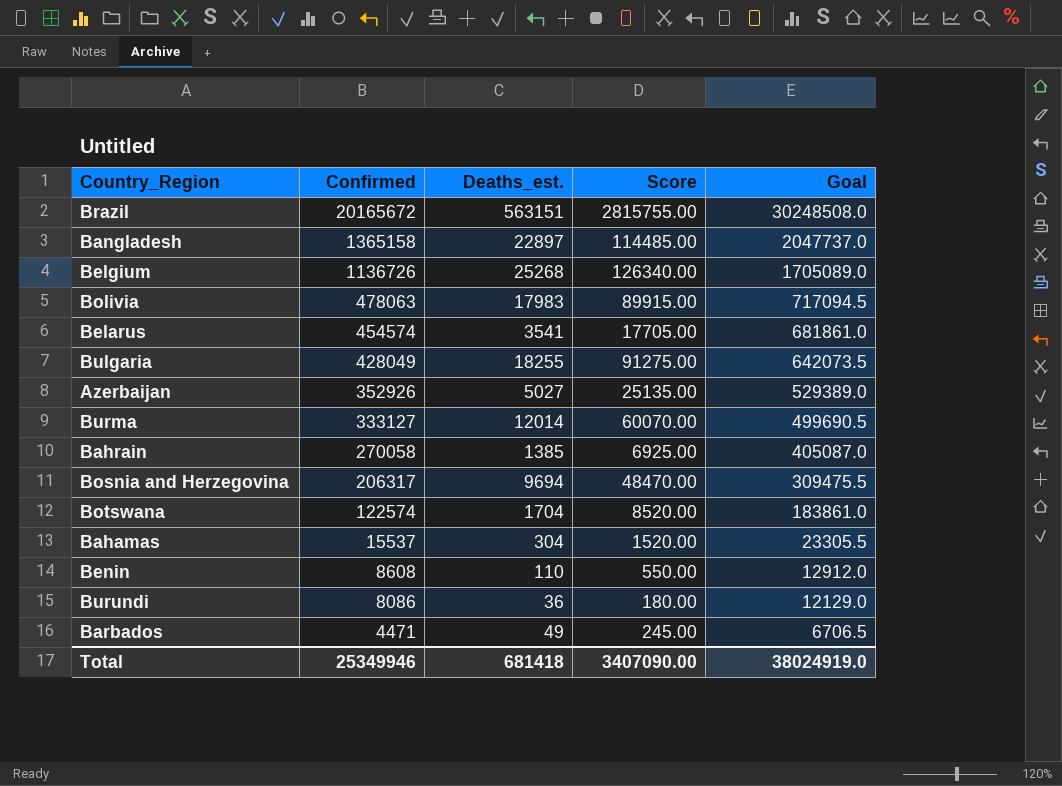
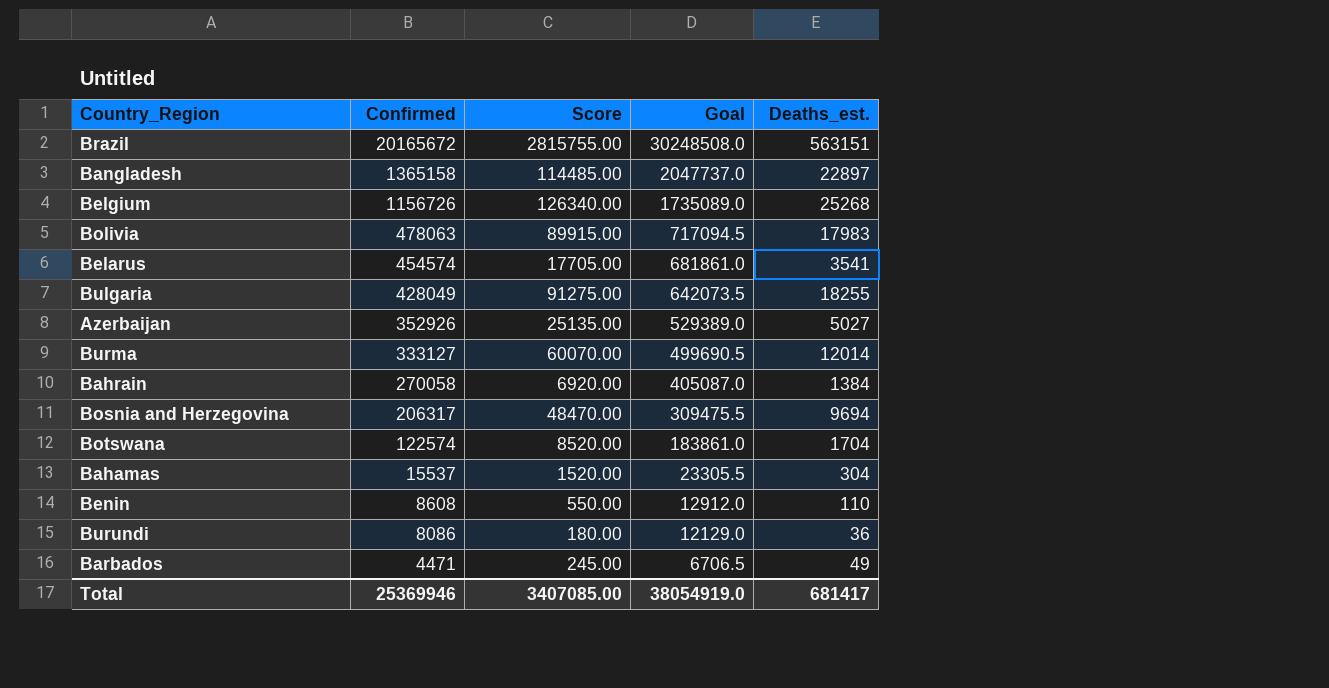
column Deaths_est. | position: 3 -> 5
Belgium | Confirmed: 1136726 -> 1156726
Belgium | Goal: 1705089.0 -> 1735089.0
Bahrain | Score: 6925.00 -> 6920.00
Bahrain | Deaths_est.: 1385 -> 1384
Total | Confirmed: 25349946 -> 25369946
Total | Score: 3407090.00 -> 3407085.00
Total | Goal: 38024919.0 -> 38054919.0
Total | Deaths_est.: 681418 -> 681417

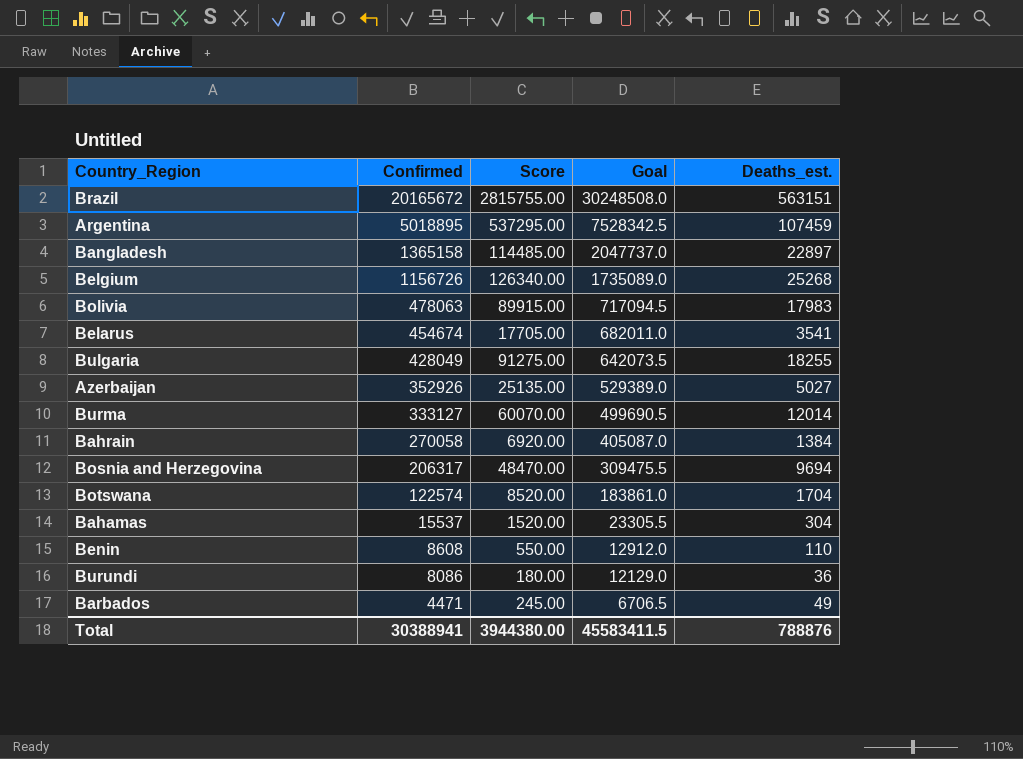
row Argentina: none -> 5018895 | 537295.00 | 7528342.5 | 107459
Belarus | Confirmed: 454574 -> 454674
Belarus | Goal: 681861.0 -> 682011.0
Total | Confirmed: 25369946 -> 30388941
Total | Score: 3407085.00 -> 3944380.00
Total | Goal: 38054919.0 -> 45583411.5
Total | Deaths_est.: 681417 -> 788876

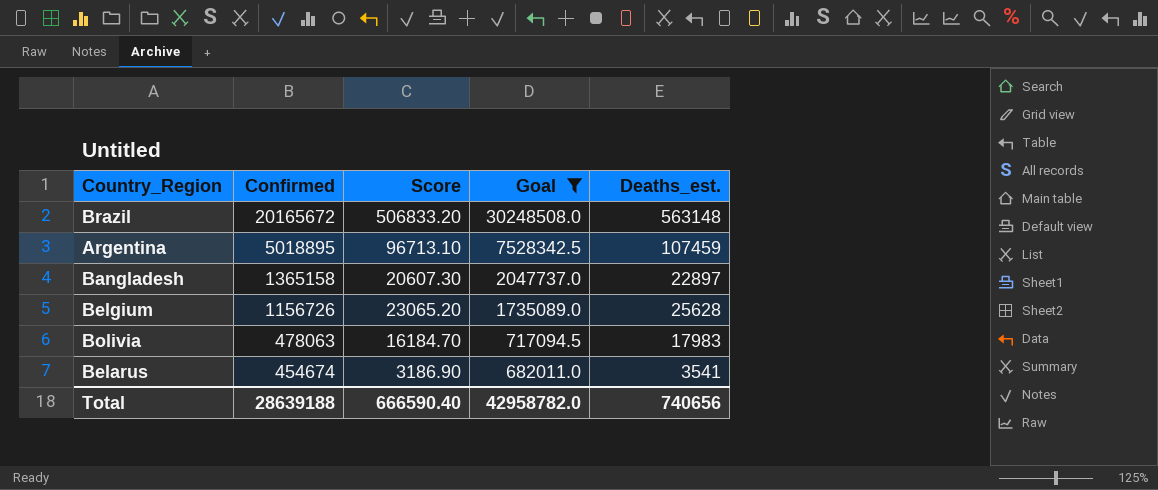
filter: none -> Goal >= 682011.0
column Score | formula: [Deaths_est.] * 5 -> [Deaths_est.] * 0.9
Brazil | Deaths_est.: 563151 -> 563148
Belgium | Deaths_est.: 25268 -> 25628
Total | Confirmed: 30388941 -> 28639188
Total | Score: 3944380.00 -> 666590.40
Total | Goal: 45583411.5 -> 42958782.0
Total | Deaths_est.: 788876 -> 740656

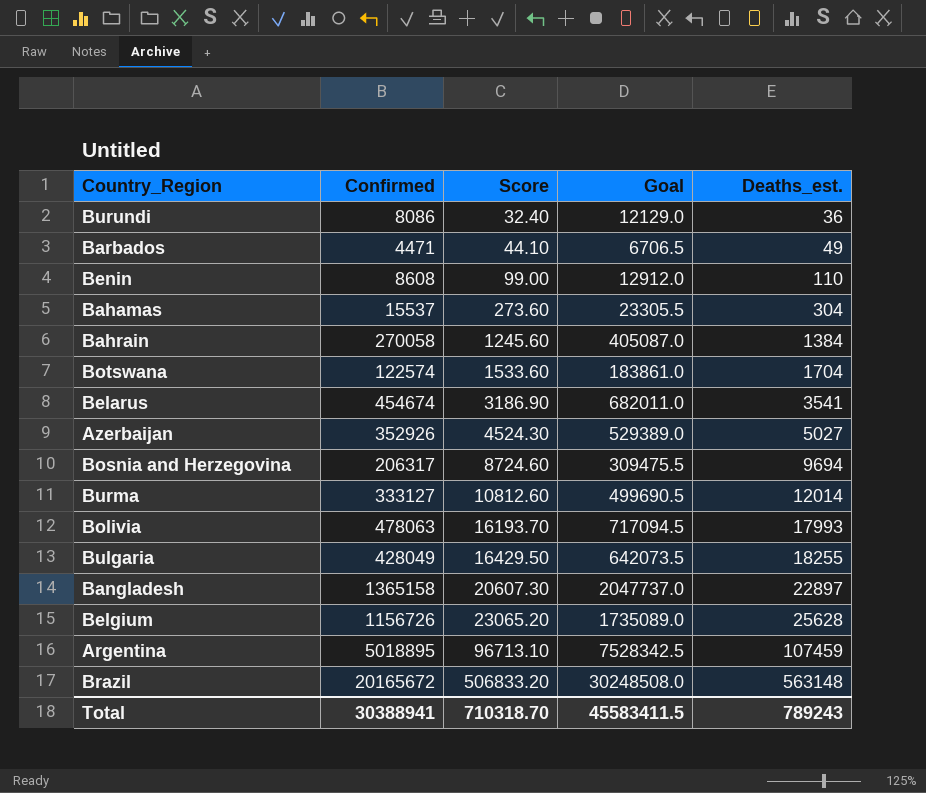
filter: Goal >= 682011.0 -> none
row order: Confirmed descending -> Score ascending
Bolivia | Score: 16184.70 -> 16193.70
Bolivia | Deaths_est.: 17983 -> 17993
Total | Confirmed: 28639188 -> 30388941
Total | Score: 666590.40 -> 710318.70
Total | Goal: 42958782.0 -> 45583411.5
Total | Deaths_est.: 740656 -> 789243

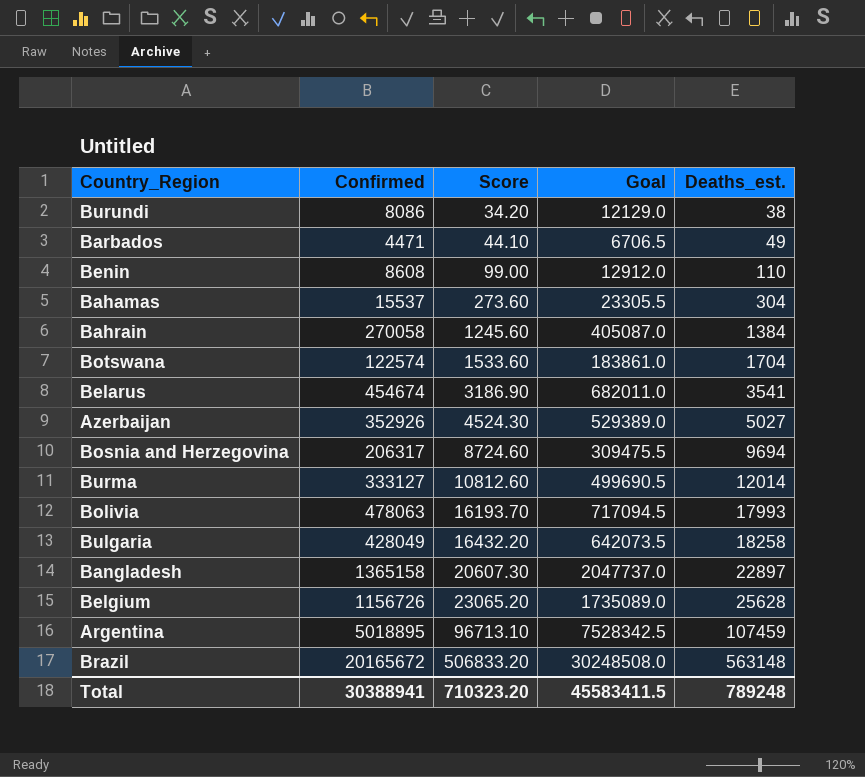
Burundi | Score: 32.40 -> 34.20
Burundi | Deaths_est.: 36 -> 38
Bulgaria | Score: 16429.50 -> 16432.20
Bulgaria | Deaths_est.: 18255 -> 18258
Total | Score: 710318.70 -> 710323.20
Total | Deaths_est.: 789243 -> 789248

